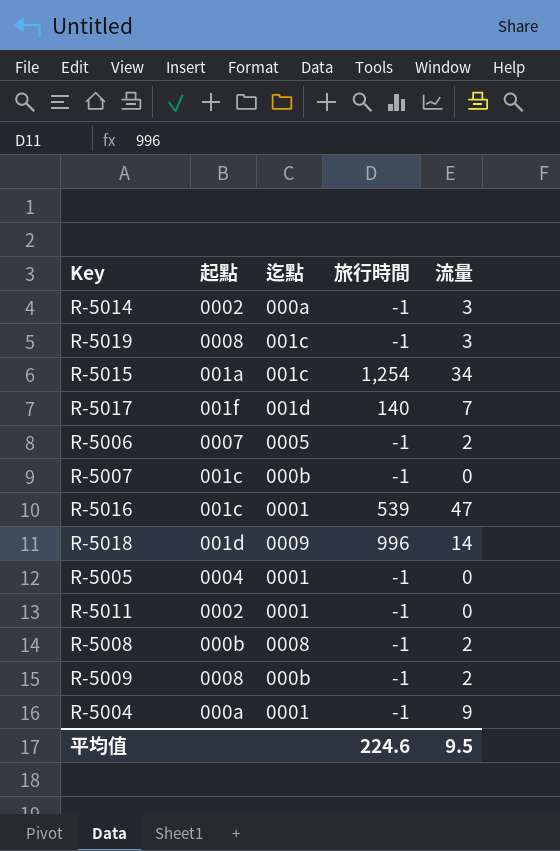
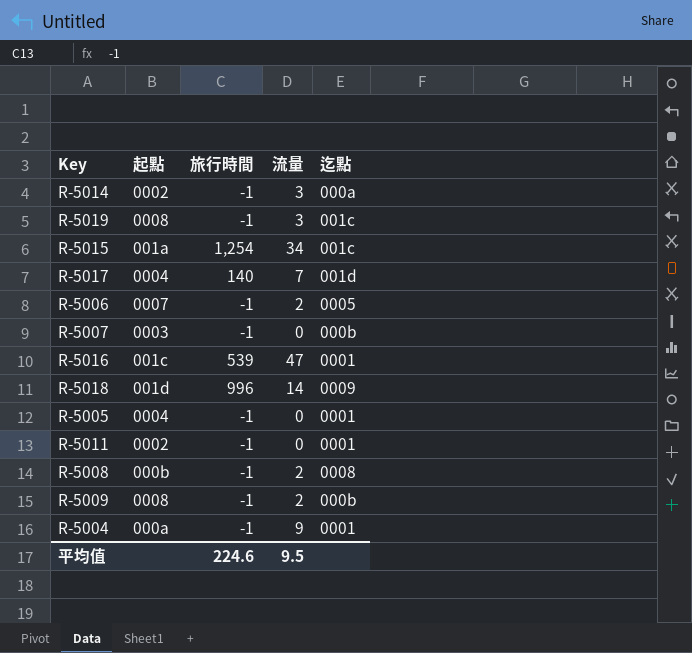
column 迄點 | position: 3 -> 5
R-5017 | 起點: 001f -> 0004
R-5007 | 起點: 001c -> 0003

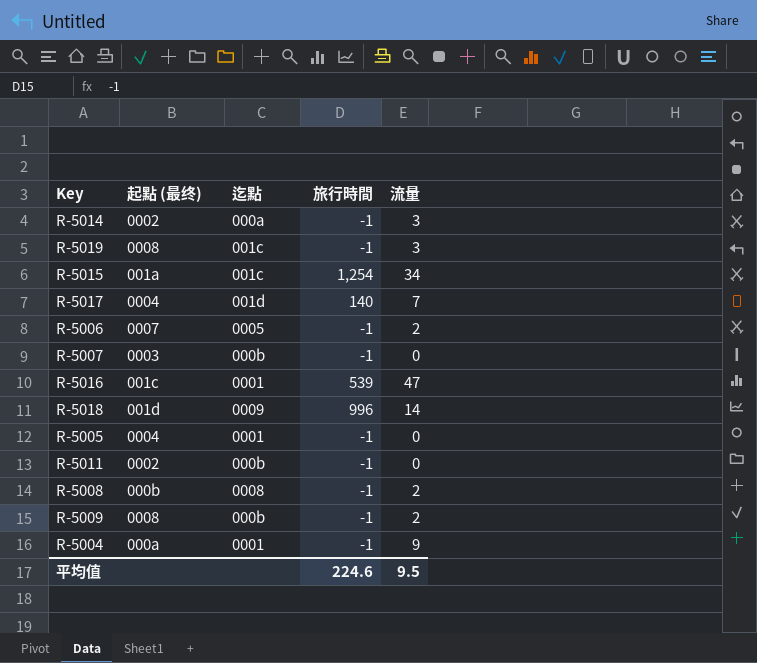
column name: 起點 -> 起點 (最终)
column 迄點 | position: 5 -> 3
R-5011 | 迄點: 0001 -> 000b

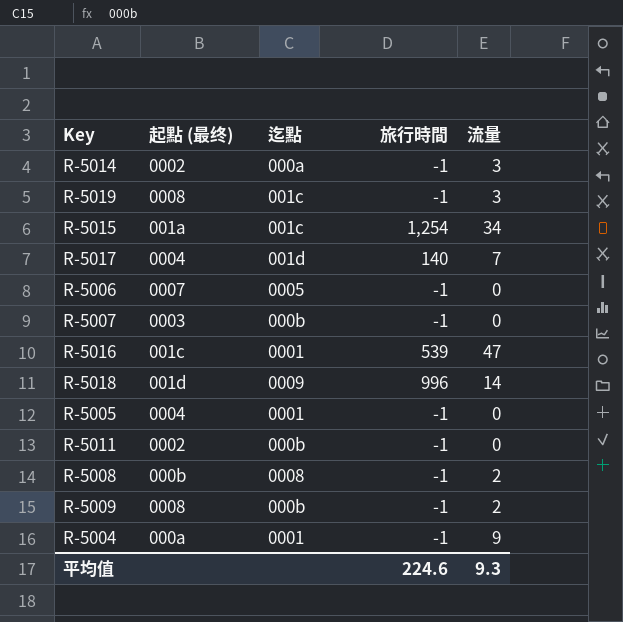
R-5006 | 流量: 2 -> 0
平均值 | 流量: 9.5 -> 9.3

